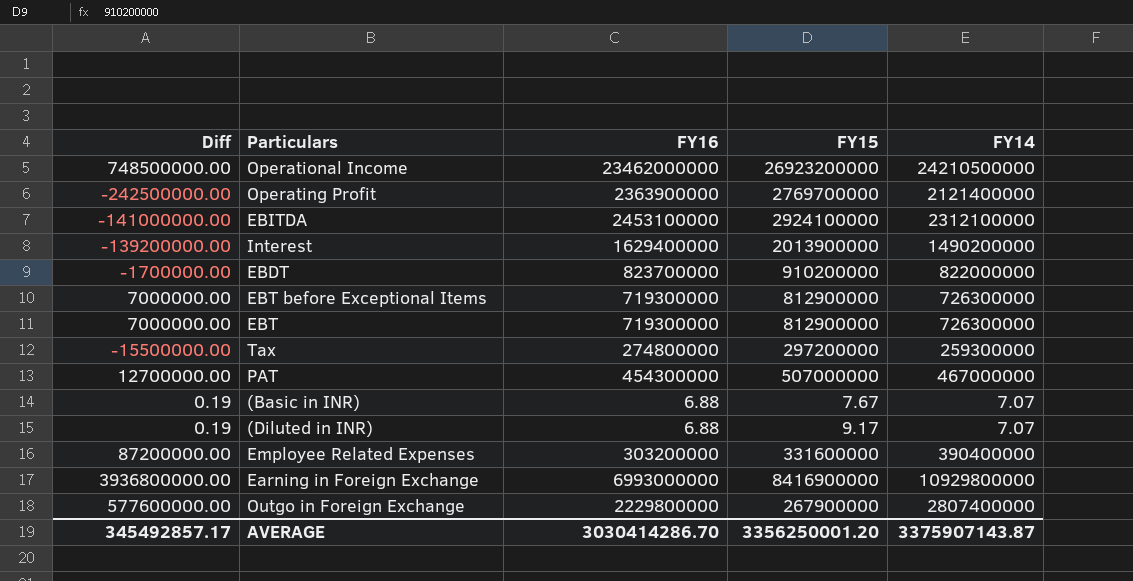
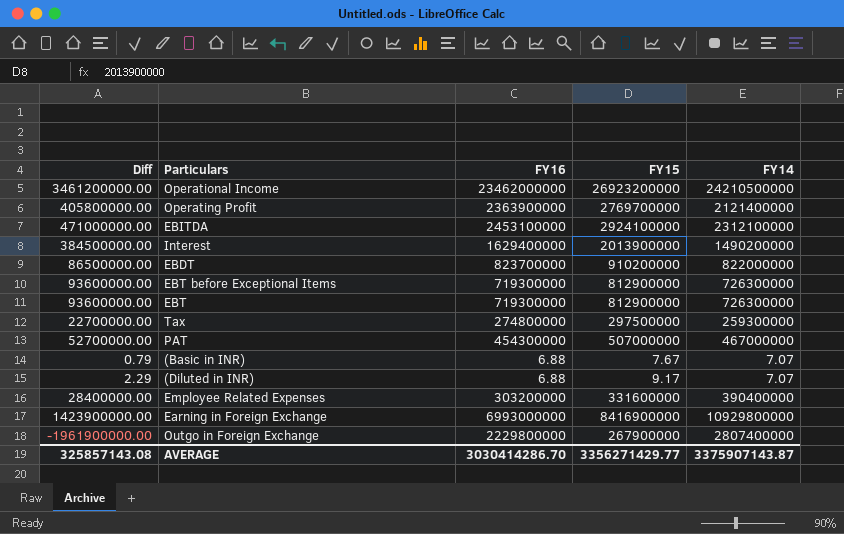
column Diff | formula: [FY14] - [FY16] -> [FY15] - [FY16]
Tax | FY15: 297200000 -> 297500000
AVERAGE | Diff: 345492857.17 -> 325857143.08
AVERAGE | FY15: 3356250001.20 -> 3356271429.77

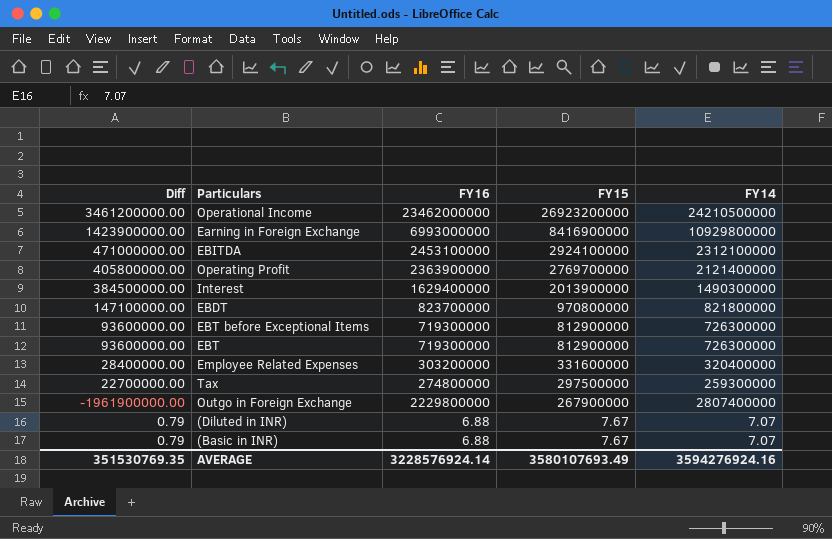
row order: none -> FY15 descending
row PAT: 52700000.00 | 454300000 | 507000000 | 467000000 -> none
Interest | FY14: 1490200000 -> 1490300000
EBDT | Diff: 86500000.00 -> 147100000.00
EBDT | FY15: 910200000 -> 970800000
EBDT | FY14: 822000000 -> 821800000
Employee Related Expenses | FY14: 390400000 -> 320400000
(Diluted in INR) | Diff: 2.29 -> 0.79
(Diluted in INR) | FY15: 9.17 -> 7.67
AVERAGE | Diff: 325857143.08 -> 351530769.35
AVERAGE | FY16: 3030414286.70 -> 3228576924.14
AVERAGE | FY15: 3356271429.77 -> 3580107693.49
AVERAGE | FY14: 3375907143.87 -> 3594276924.16

